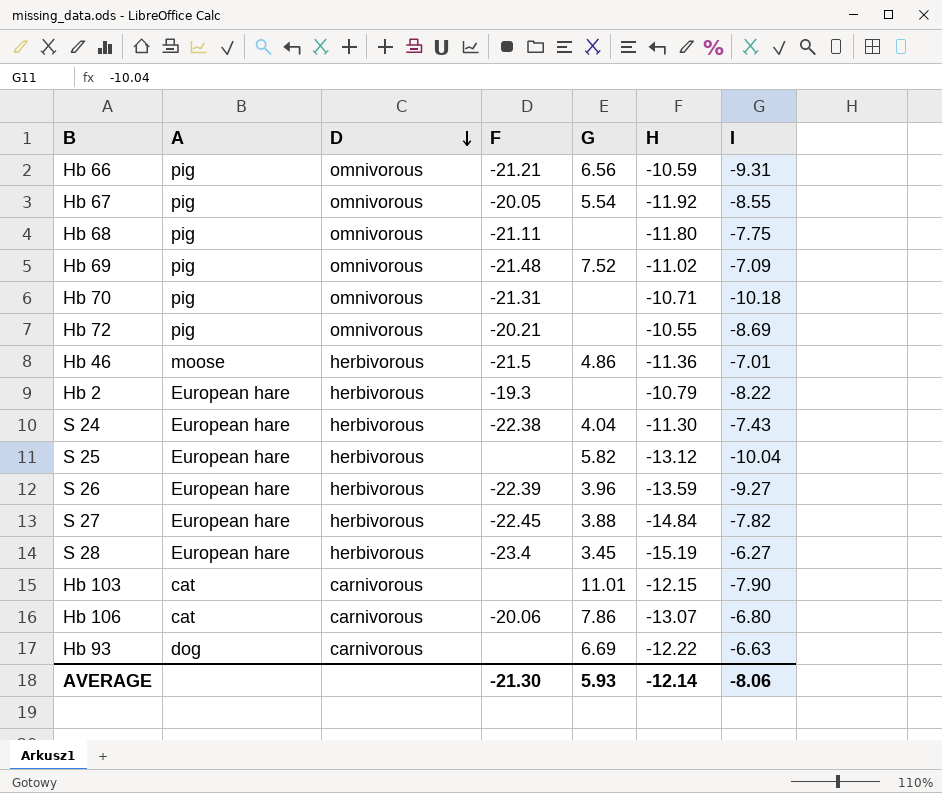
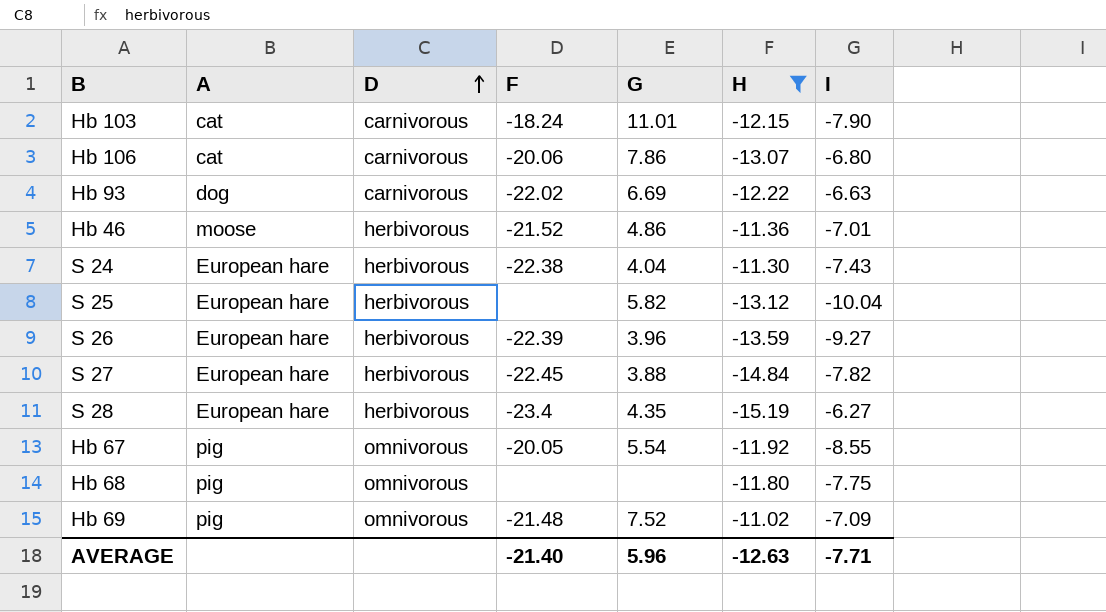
filter: none -> H <= -11.02
row order: D descending -> D ascending
Hb 103 | F: none -> -18.24
Hb 93 | F: none -> -22.02
Hb 46 | F: -21.5 -> -21.52
S 28 | G: 3.45 -> 4.35
Hb 68 | F: -21.11 -> none
AVERAGE | F: -21.30 -> -21.40
AVERAGE | G: 5.93 -> 5.96
AVERAGE | H: -12.14 -> -12.63
AVERAGE | I: -8.06 -> -7.71

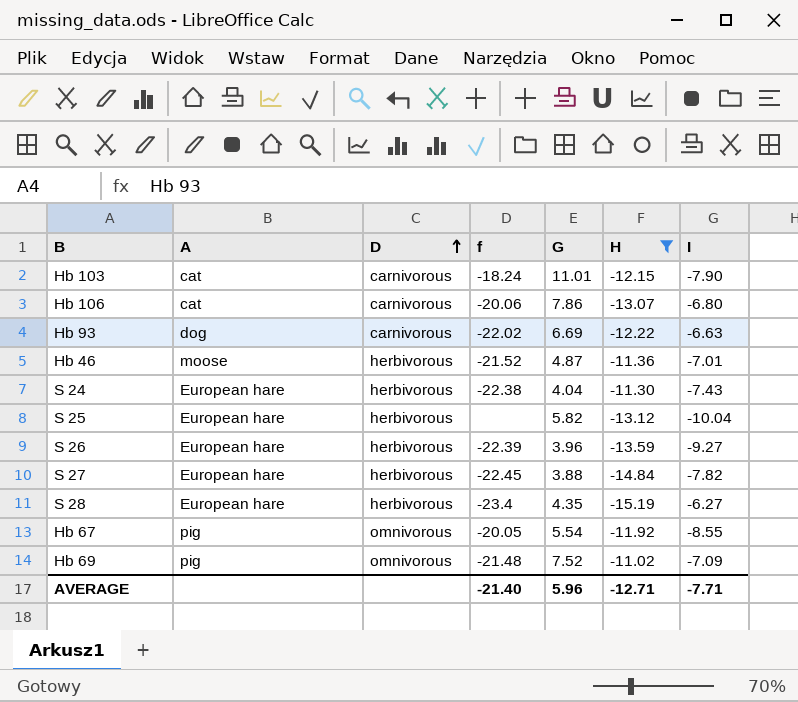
column name: F -> f
row Hb 68: pig | omnivorous | none | none | -11.80 | -7.75 -> none
Hb 46 | G: 4.86 -> 4.87
AVERAGE | H: -12.63 -> -12.71

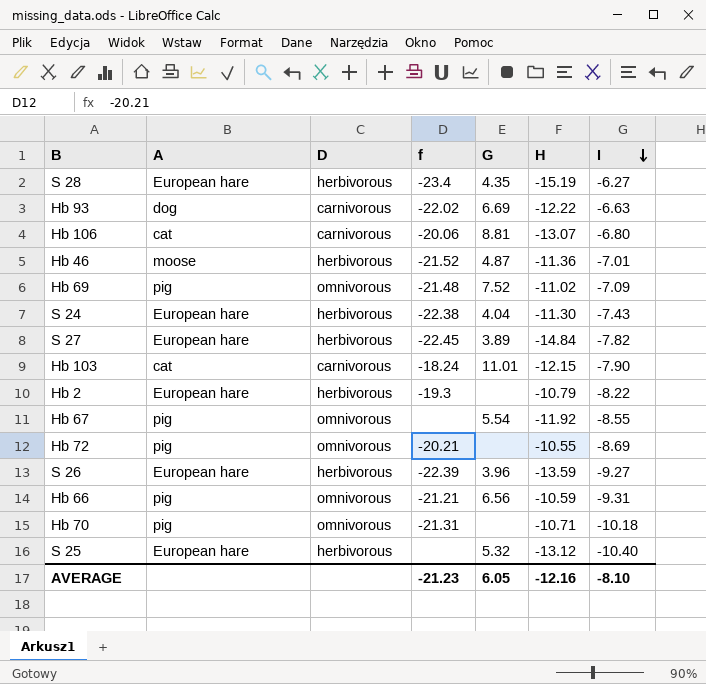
filter: H <= -11.02 -> none
row order: D ascending -> I descending
Hb 106 | G: 7.86 -> 8.81
S 27 | G: 3.88 -> 3.89
Hb 67 | f: -20.05 -> none
S 25 | G: 5.82 -> 5.32
S 25 | I: -10.04 -> -10.40
AVERAGE | f: -21.40 -> -21.23
AVERAGE | G: 5.96 -> 6.05
AVERAGE | H: -12.71 -> -12.16
AVERAGE | I: -7.71 -> -8.10

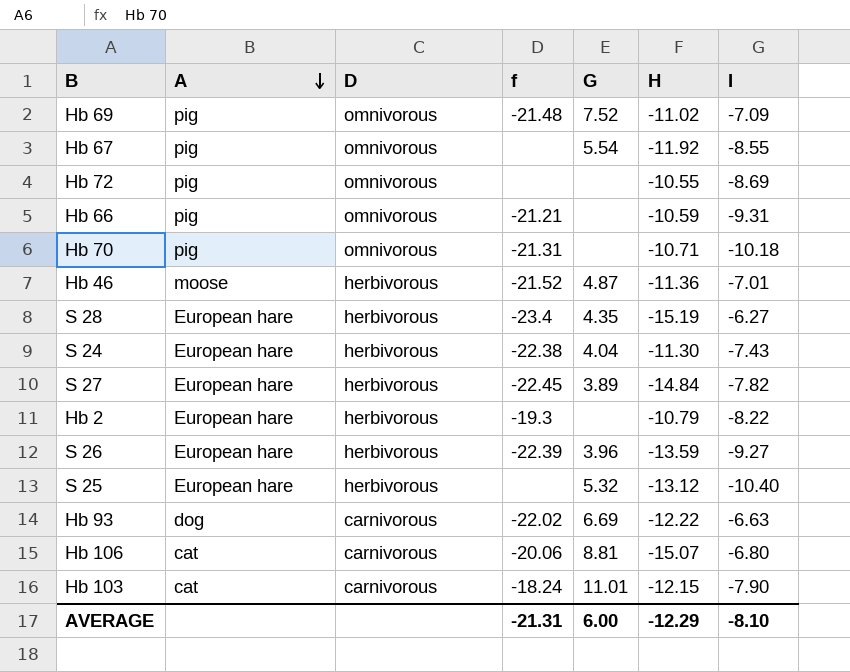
row order: I descending -> A descending
Hb 72 | f: -20.21 -> none
Hb 66 | G: 6.56 -> none
Hb 106 | H: -13.07 -> -15.07
AVERAGE | f: -21.23 -> -21.31
AVERAGE | G: 6.05 -> 6.00
AVERAGE | H: -12.16 -> -12.29

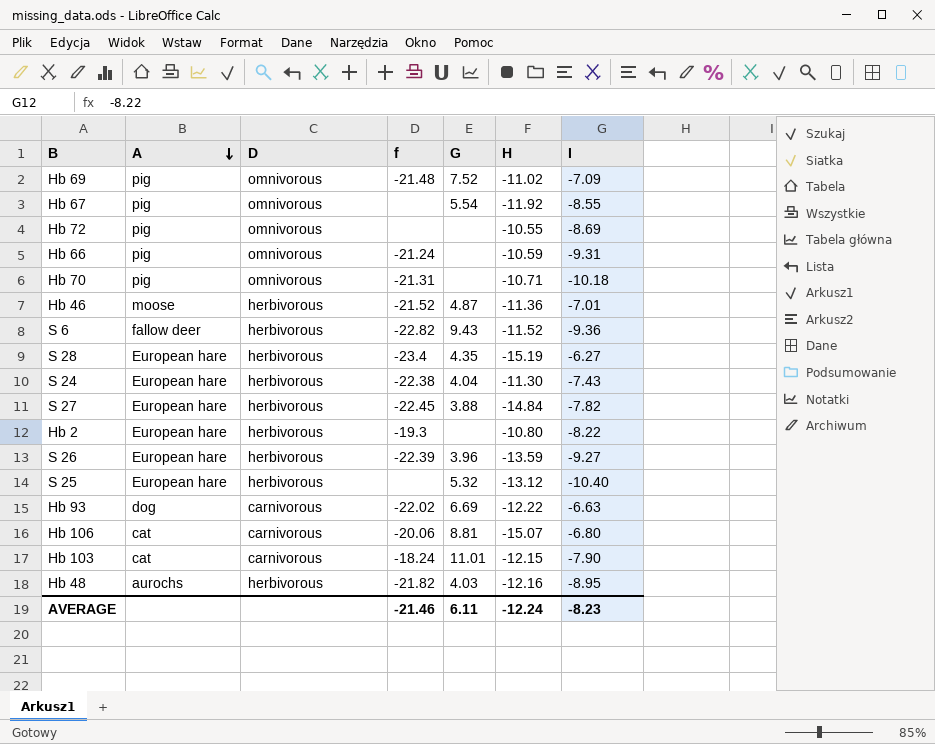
Hb 66 | f: -21.21 -> -21.24
row S 6: none -> fallow deer | herbivorous | -22.82 | 9.43 | -11.52 | -9.36
S 27 | G: 3.89 -> 3.88
Hb 2 | H: -10.79 -> -10.80
row Hb 48: none -> aurochs | herbivorous | -21.82 | 4.03 | -12.16 | -8.95
AVERAGE | f: -21.31 -> -21.46
AVERAGE | G: 6.00 -> 6.11
AVERAGE | H: -12.29 -> -12.24
AVERAGE | I: -8.10 -> -8.23

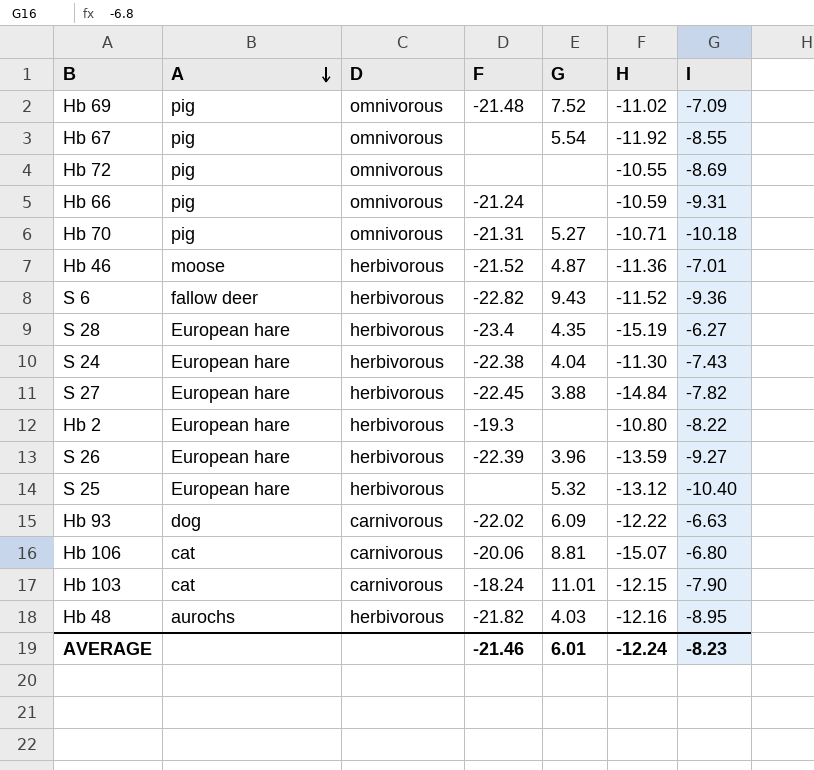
column name: f -> F
Hb 70 | G: none -> 5.27
Hb 93 | G: 6.69 -> 6.09
AVERAGE | G: 6.11 -> 6.01

